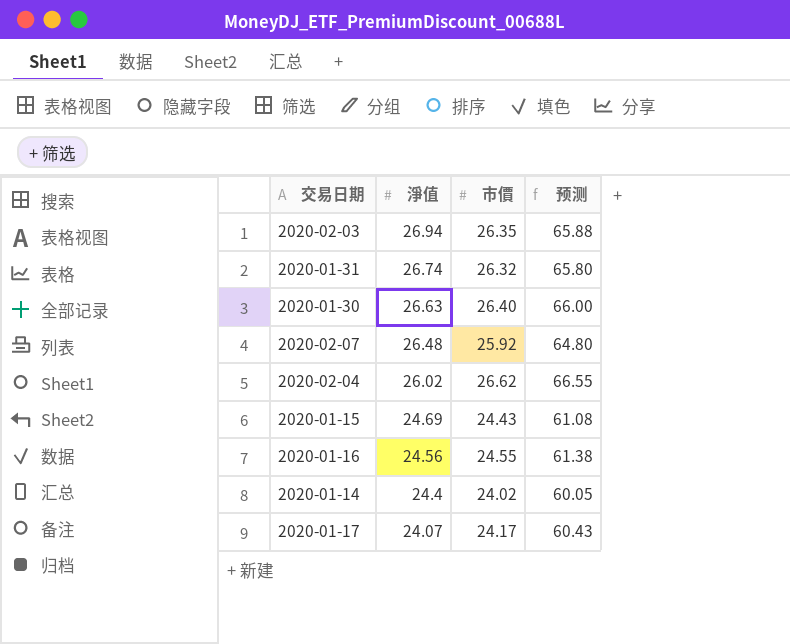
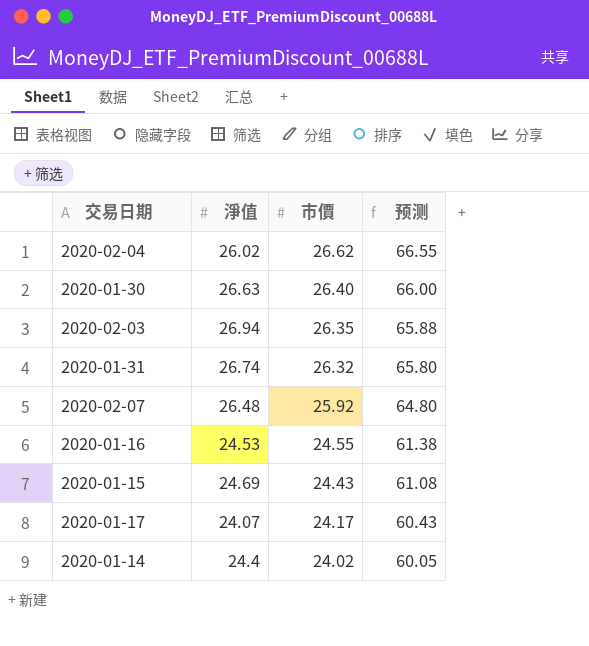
row order: 淨值 descending -> 市價 descending
2020-01-16 | 淨值: 24.56 -> 24.53

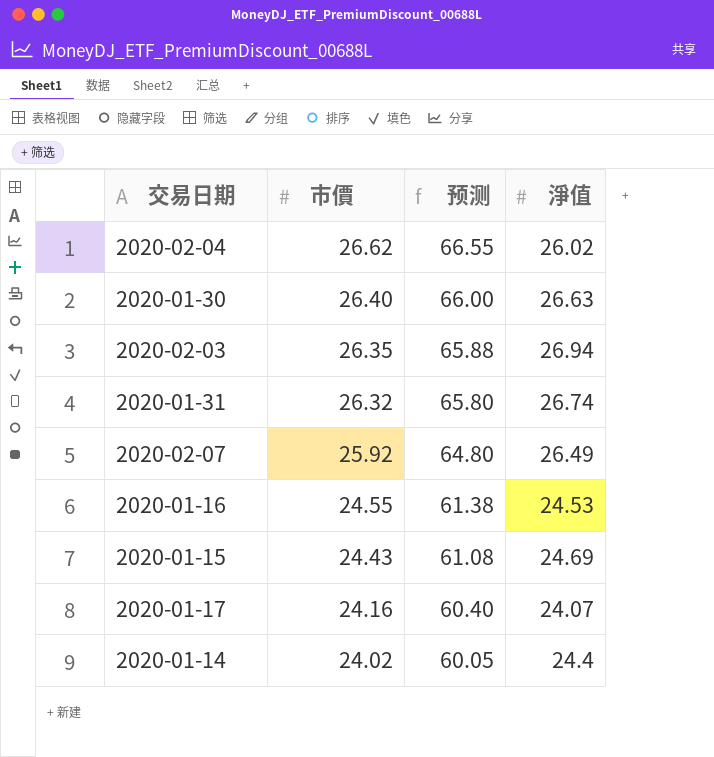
column 淨值 | position: 2 -> 4
2020-02-07 | 淨值: 26.48 -> 26.49
2020-01-17 | 市價: 24.17 -> 24.16
2020-01-17 | 预测: 60.43 -> 60.40

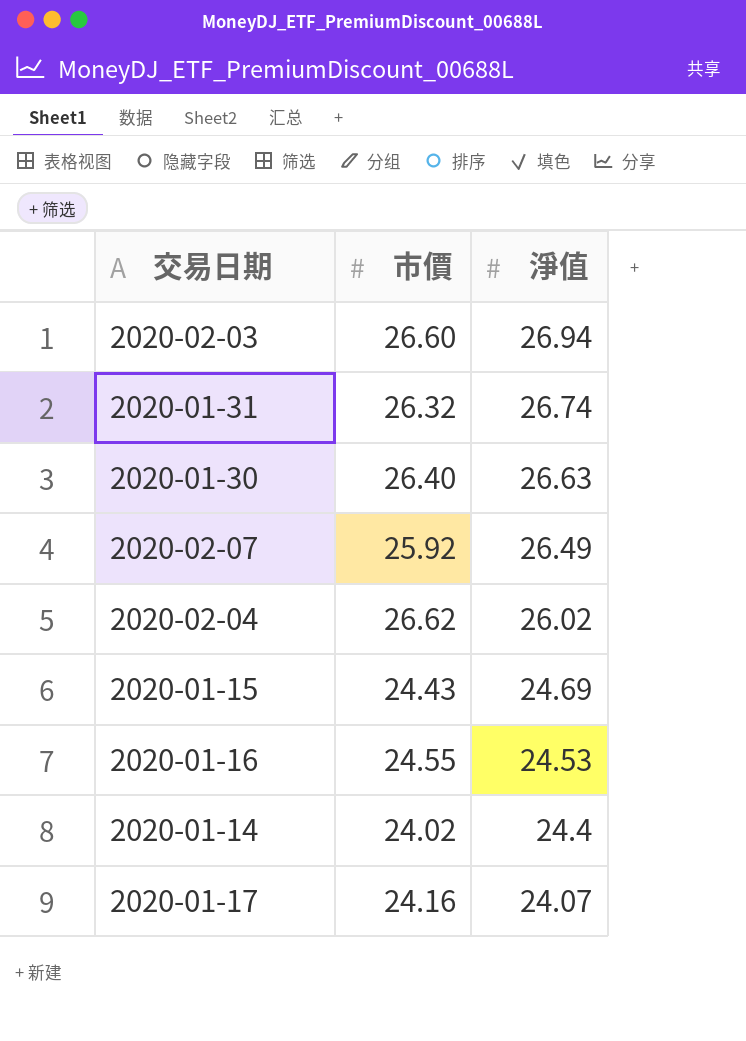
row order: 市價 descending -> 淨值 descending
column 预测 | formula: [市價] * 2.5 -> none
2020-02-03 | 市價: 26.35 -> 26.60

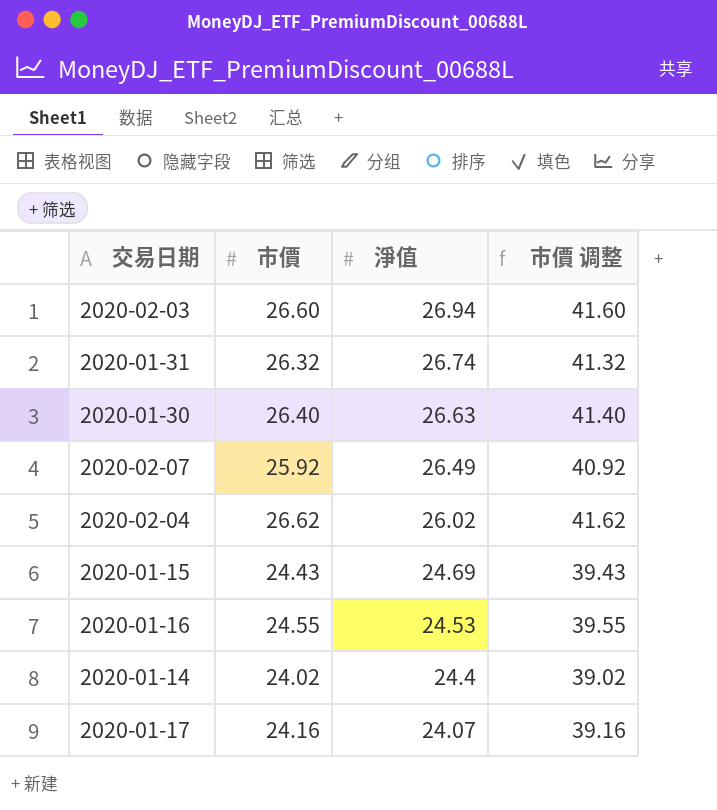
column 市價 调整 | formula: none -> [市價] + 15

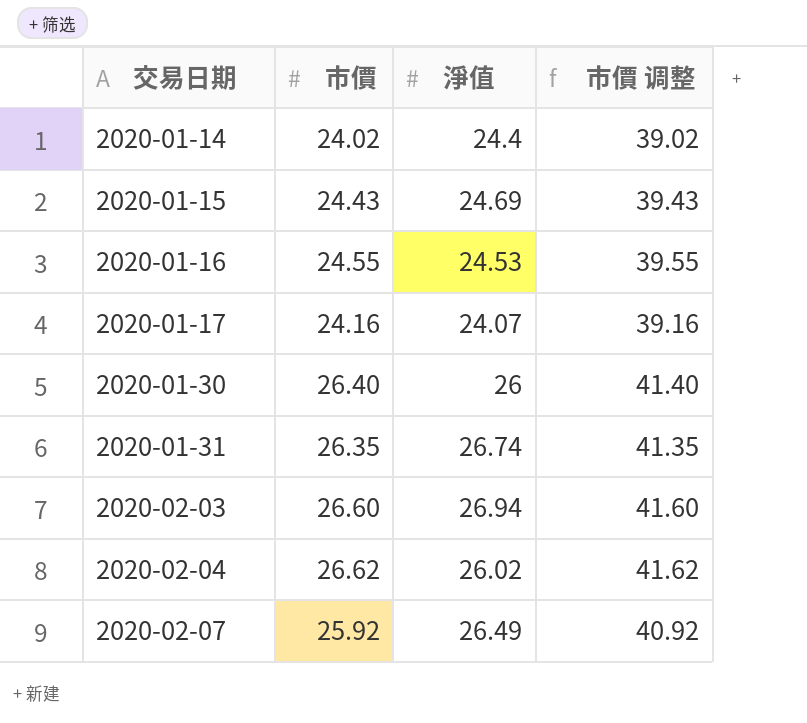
row order: 淨值 descending -> 交易日期 ascending
2020-01-30 | 淨值: 26.63 -> 26
2020-01-31 | 市價: 26.32 -> 26.35
2020-01-31 | 市價 调整: 41.32 -> 41.35

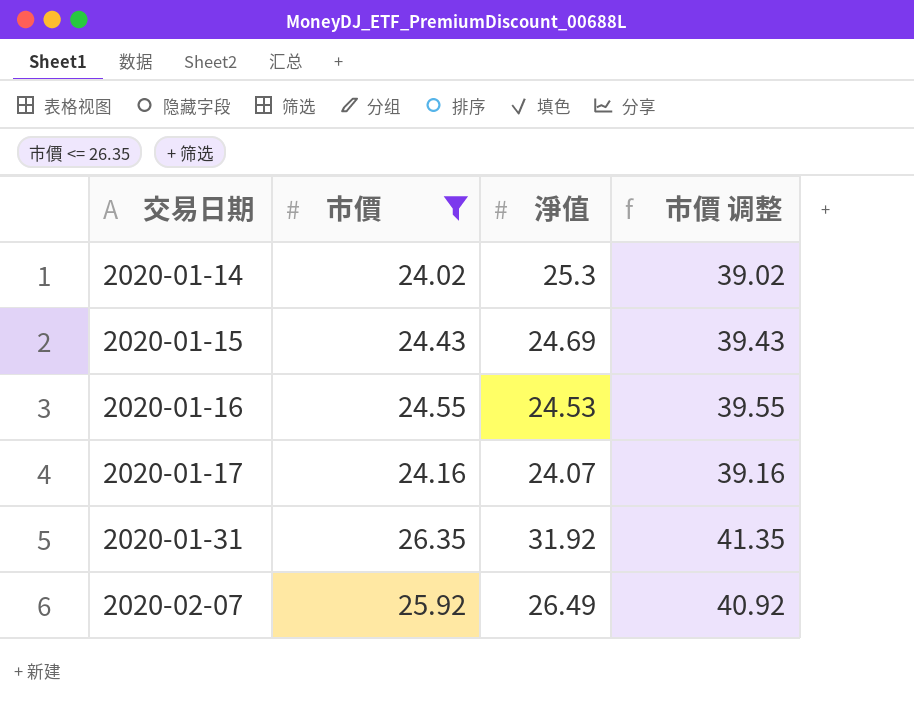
filter: none -> 市價 <= 26.35
2020-01-14 | 淨值: 24.4 -> 25.3
2020-01-31 | 淨值: 26.74 -> 31.92

